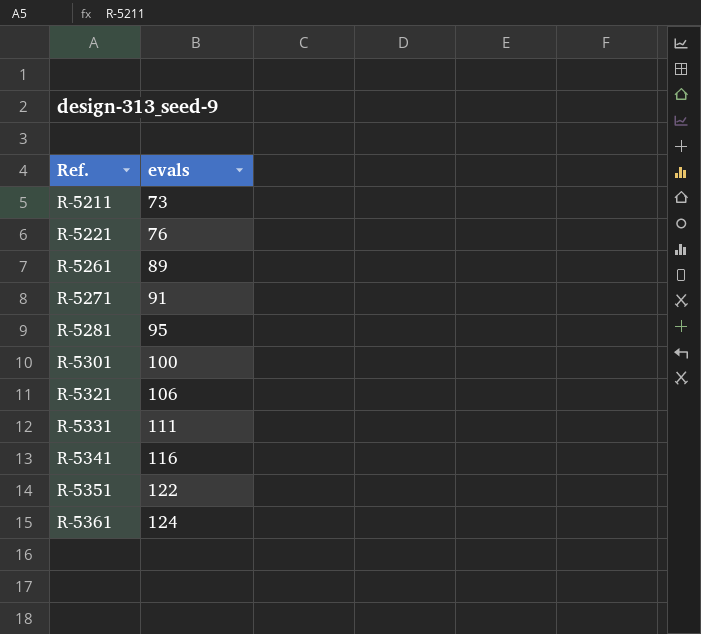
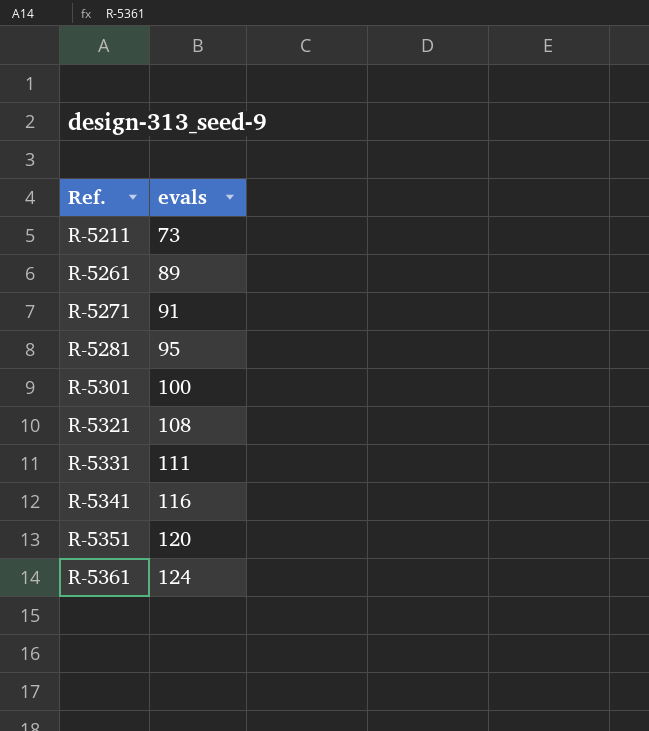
row R-5221: 76 -> none
R-5321 | evals: 106 -> 108
R-5351 | evals: 122 -> 120

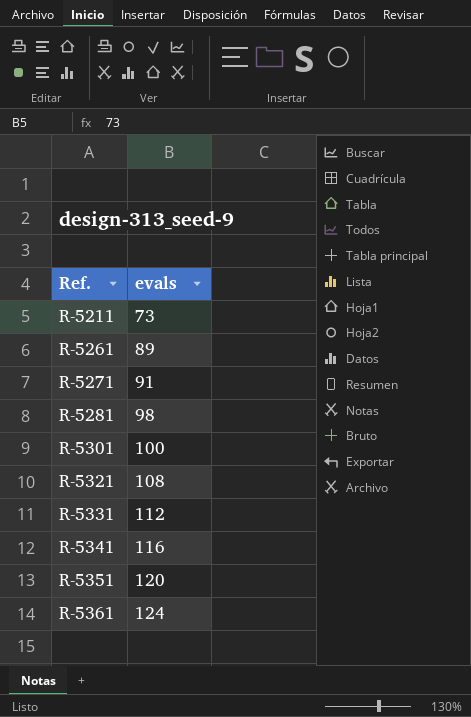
R-5281 | evals: 95 -> 98
R-5331 | evals: 111 -> 112

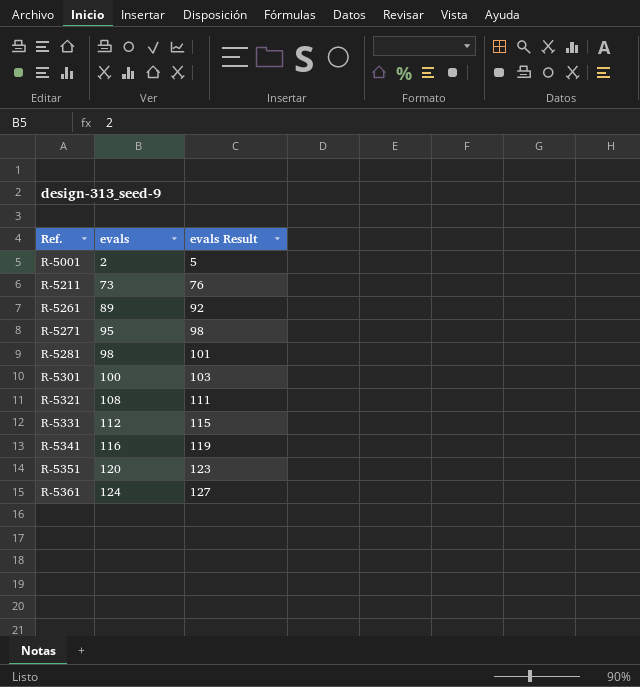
column evals Result | formula: none -> [evals] + 3
row R-5001: none -> 2 | 5
R-5271 | evals: 91 -> 95

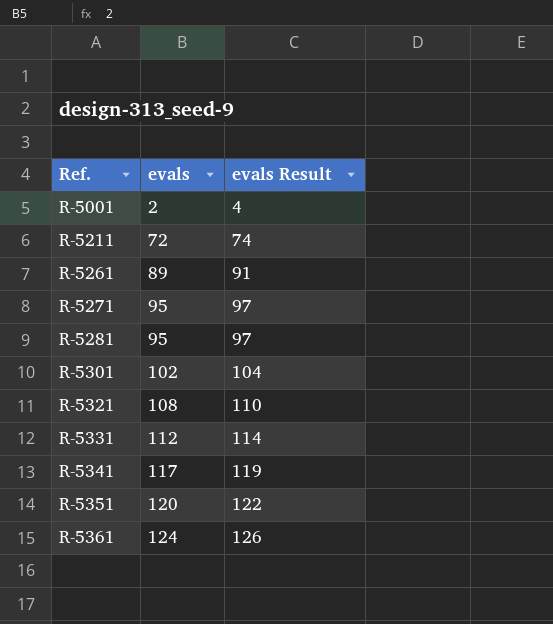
column evals Result | formula: [evals] + 3 -> [evals] + 2
R-5211 | evals: 73 -> 72
R-5281 | evals: 98 -> 95
R-5301 | evals: 100 -> 102
R-5341 | evals: 116 -> 117

